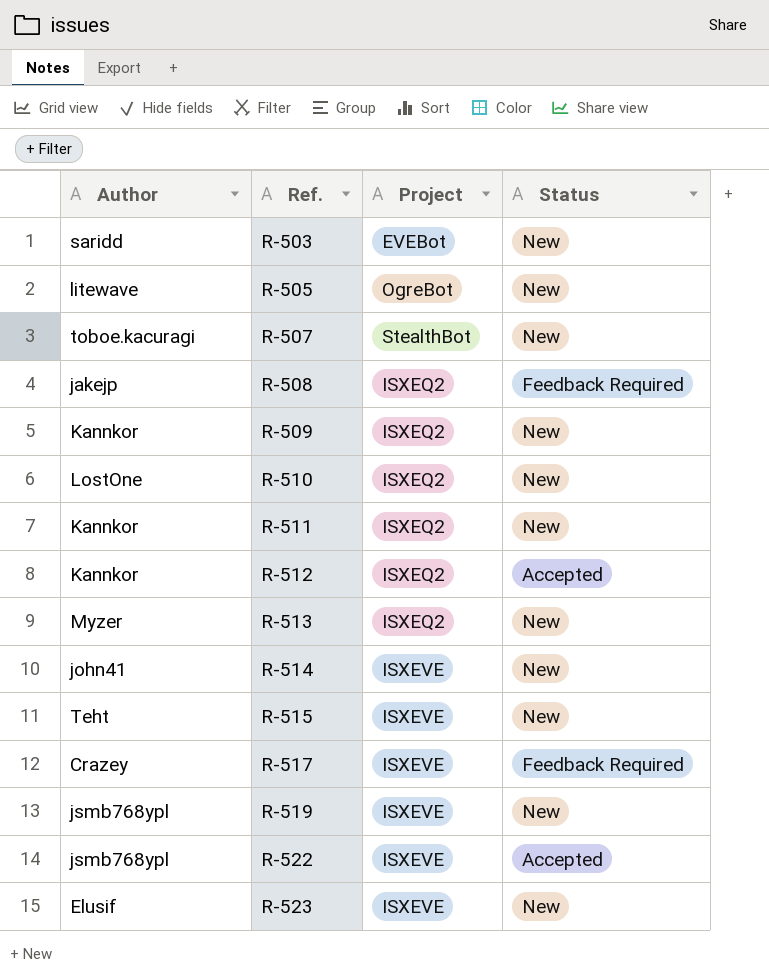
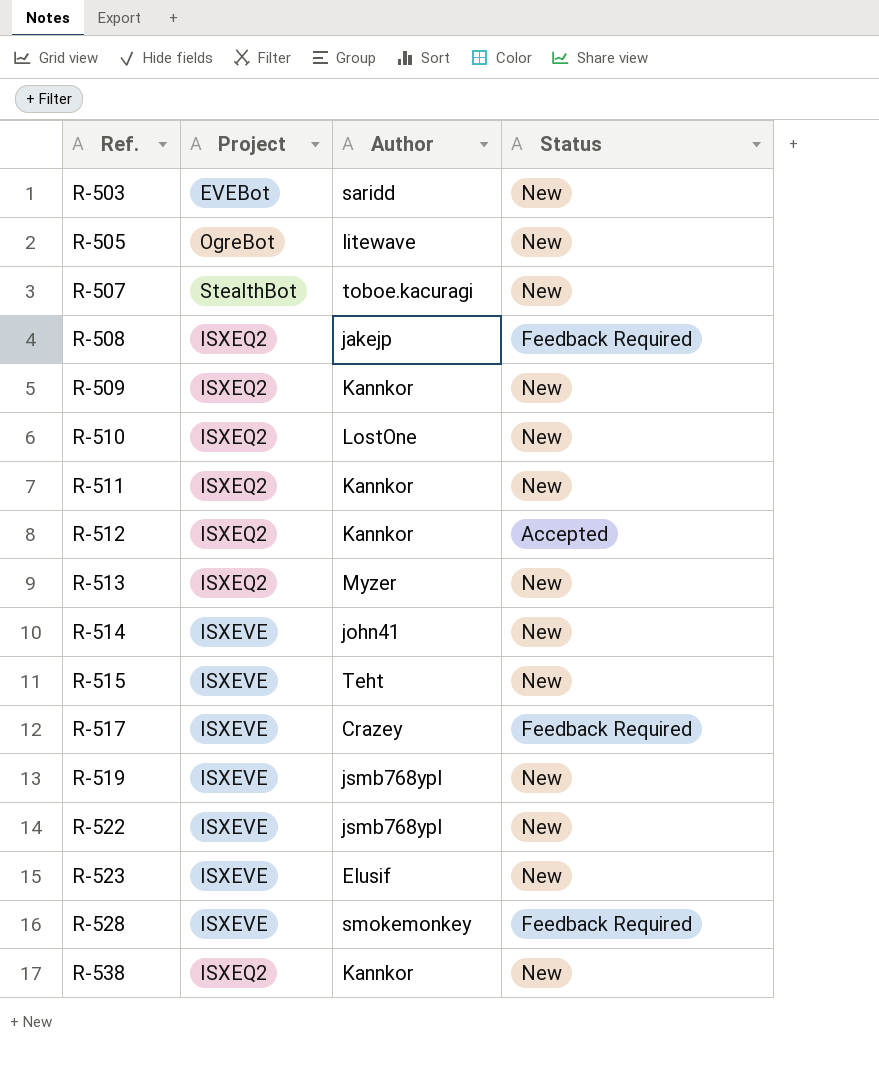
column Author | position: 1 -> 3
R-522 | Status: Accepted -> New
row R-528: none -> ISXEVE | smokemonkey | Feedback Required
row R-538: none -> ISXEQ2 | Kannkor | New

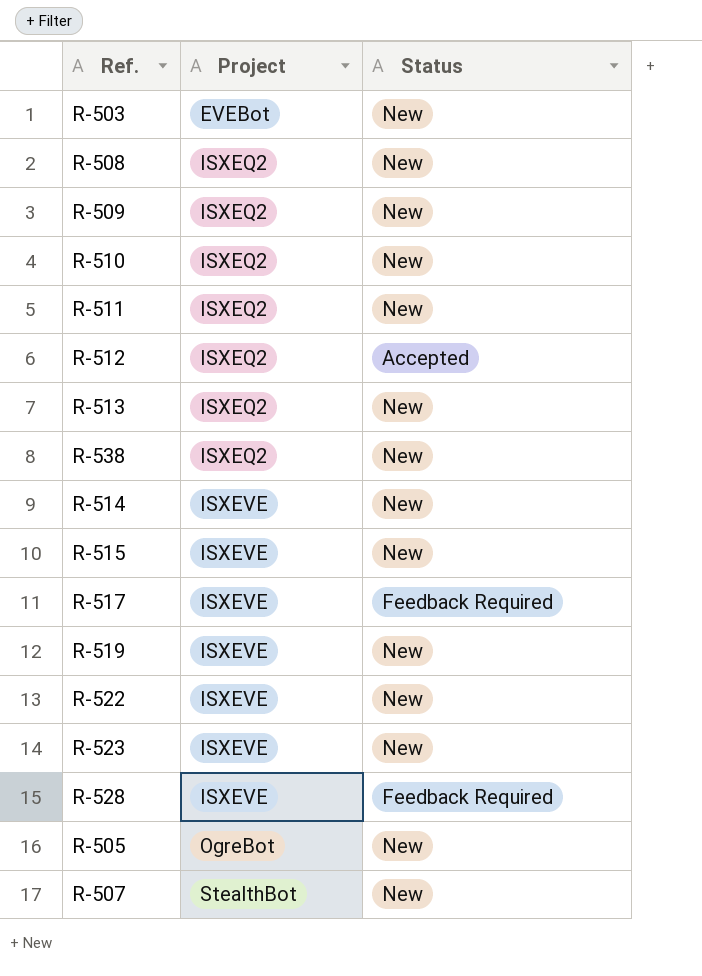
row order: Ref. ascending -> Project ascending
column Author | position: 3 -> none
R-508 | Status: Feedback Required -> New

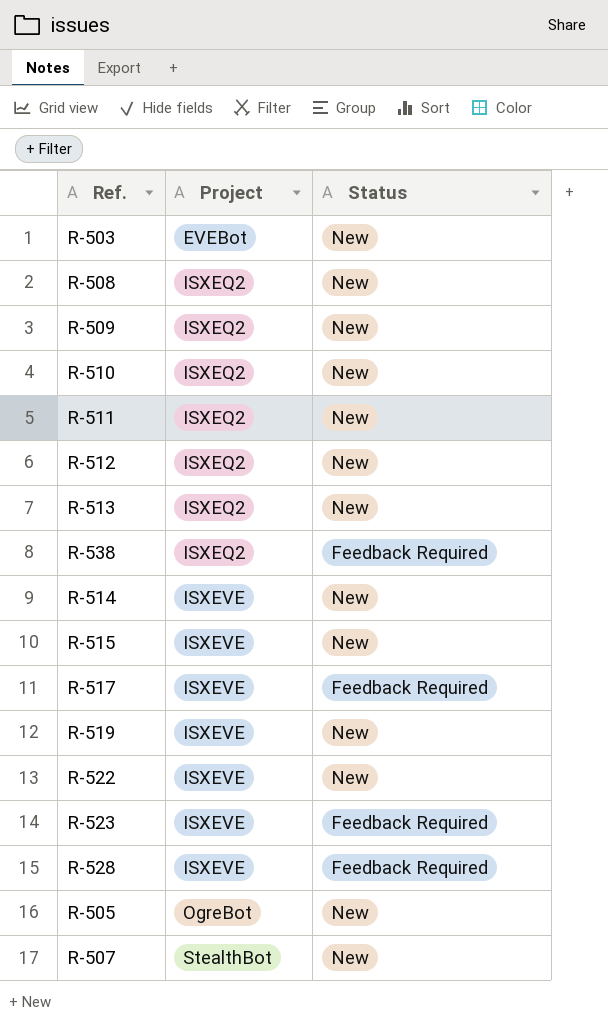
R-512 | Status: Accepted -> New
R-538 | Status: New -> Feedback Required
R-523 | Status: New -> Feedback Required

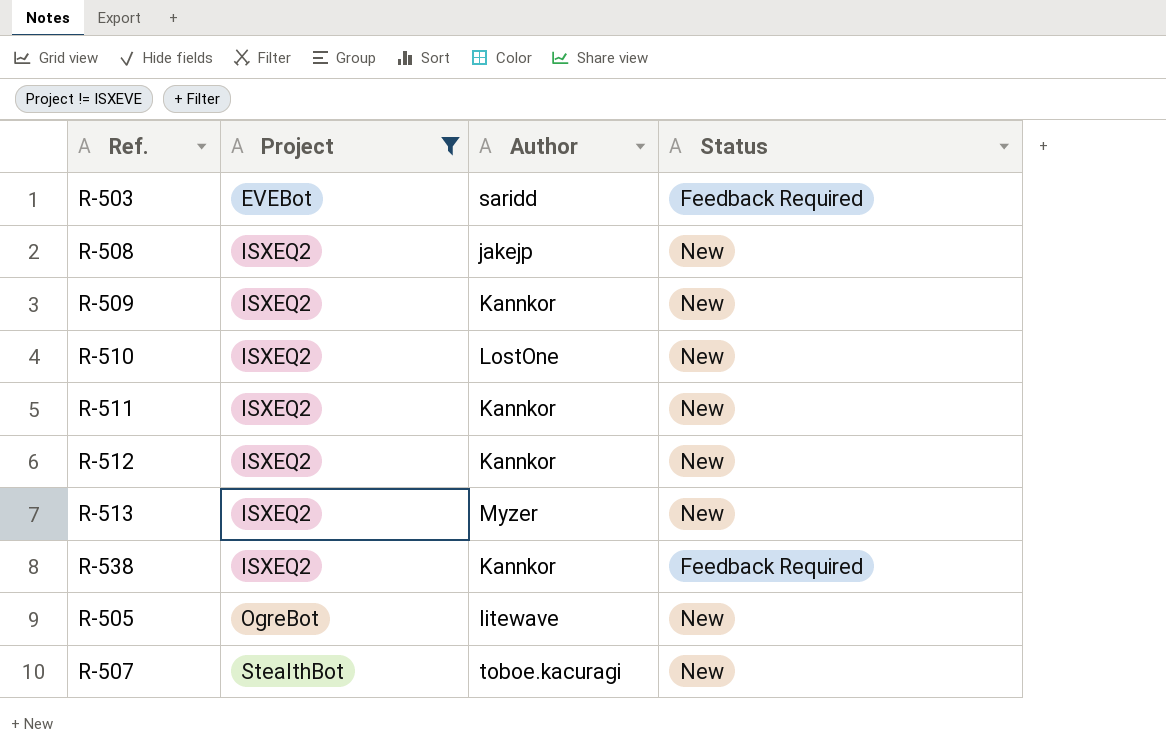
filter: none -> Project != ISXEVE
column Author | position: none -> 3
R-503 | Status: New -> Feedback Required

